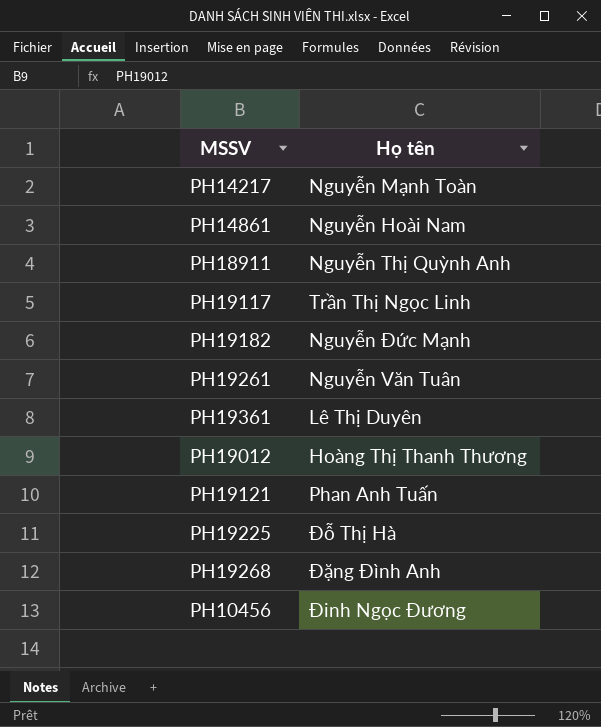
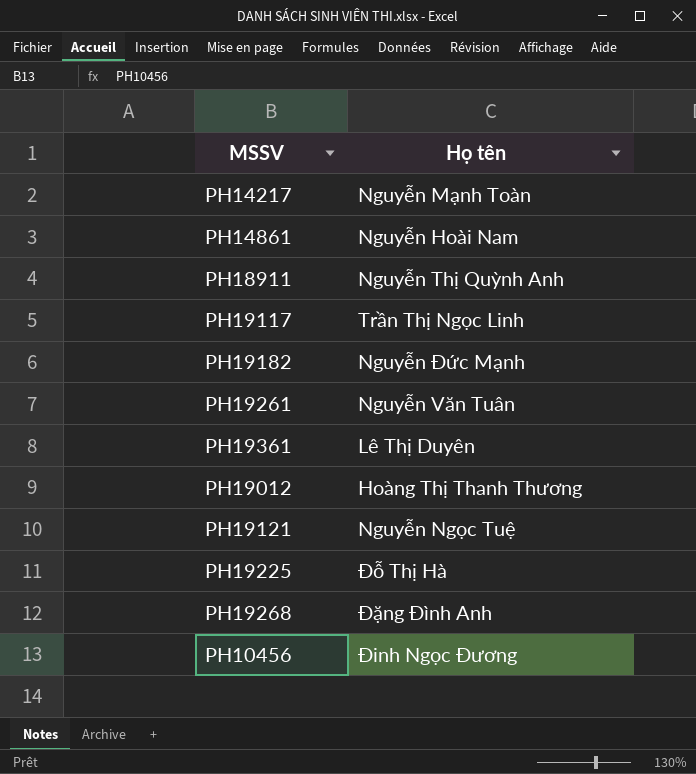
PH19121 | Họ tên: Phan Anh Tuấn -> Nguyễn Ngọc Tuệ

